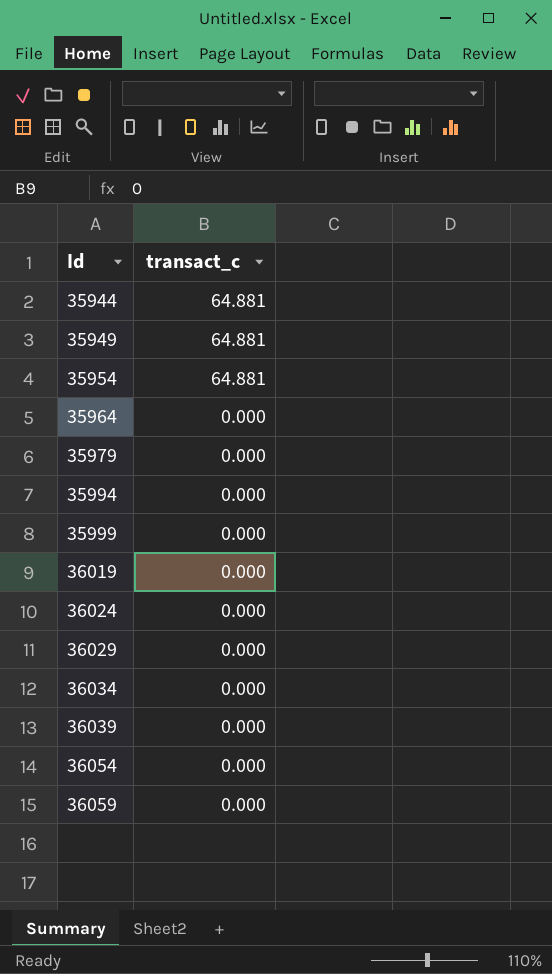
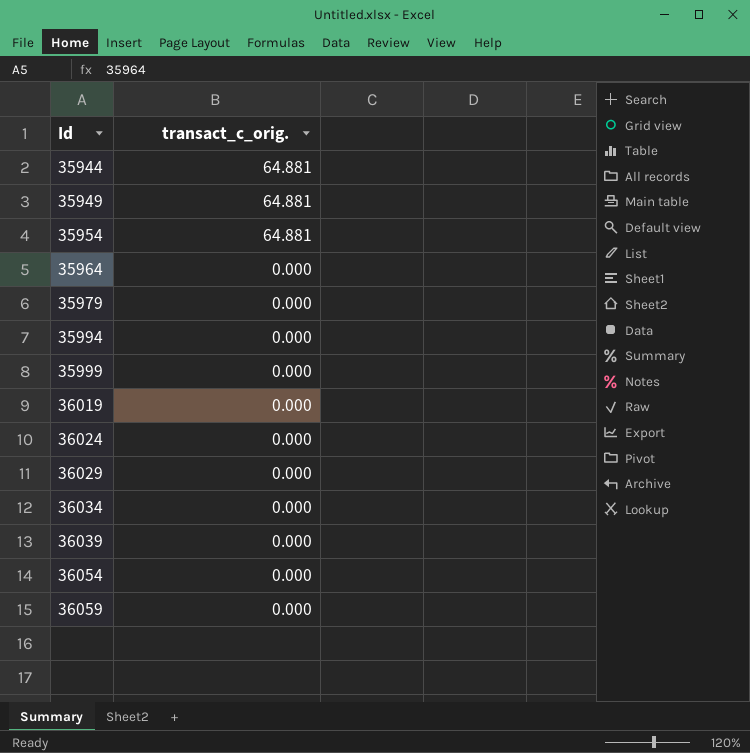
column name: transact_c -> transact_c_orig.

